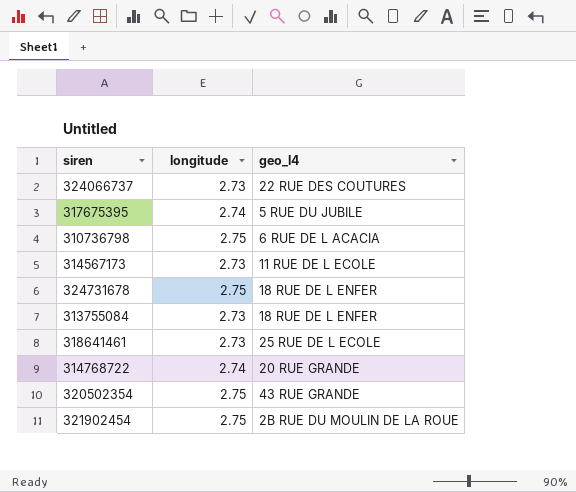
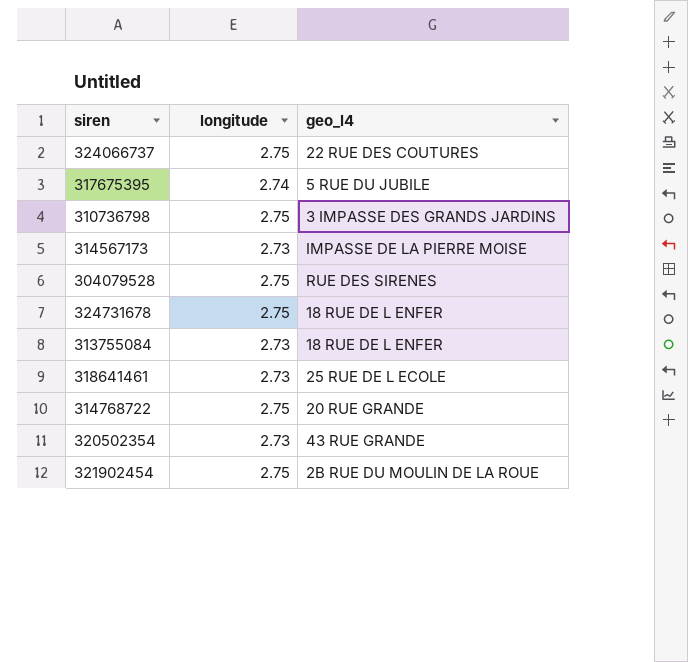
324066737 | longitude: 2.73 -> 2.75
310736798 | geo_l4: 6 RUE DE L ACACIA -> 3 IMPASSE DES GRANDS JARDINS
314567173 | geo_l4: 11 RUE DE L ECOLE -> IMPASSE DE LA PIERRE MOISE
row 304079528: none -> 2.75 | RUE DES SIRENES
314768722 | longitude: 2.74 -> 2.75
320502354 | longitude: 2.75 -> 2.73

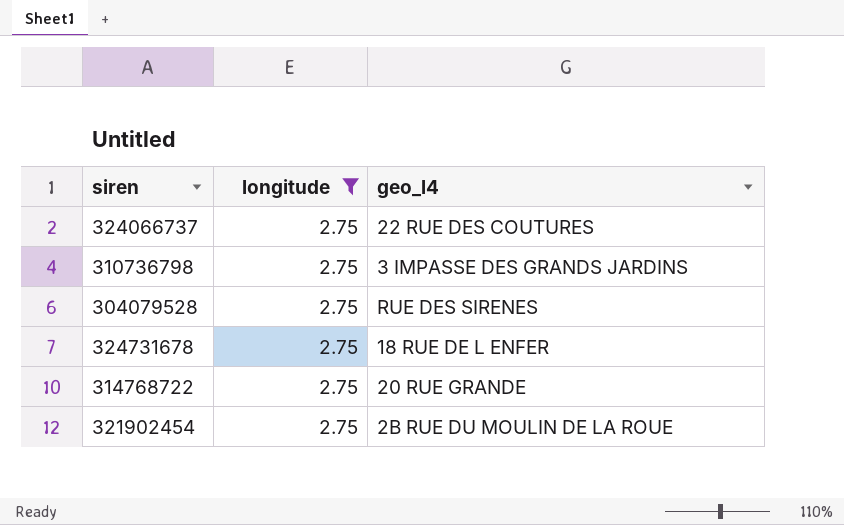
filter: none -> longitude = 2.75

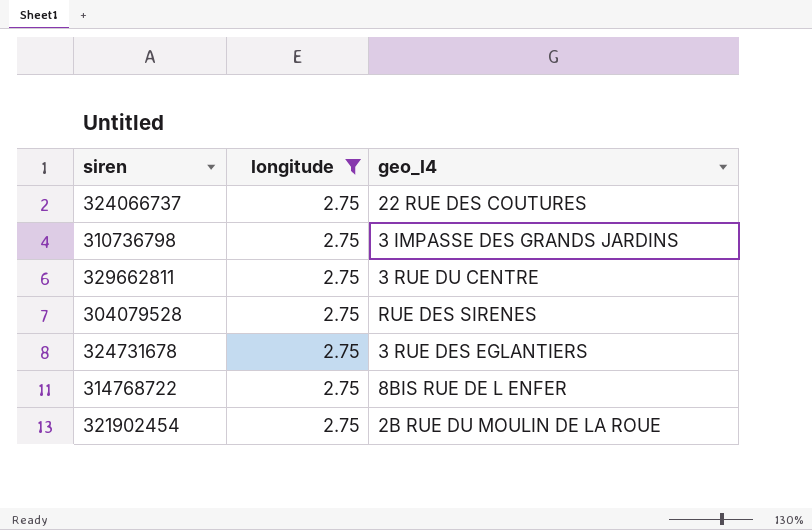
row 329662811: none -> 2.75 | 3 RUE DU CENTRE
324731678 | geo_l4: 18 RUE DE L ENFER -> 3 RUE DES EGLANTIERS
314768722 | geo_l4: 20 RUE GRANDE -> 8BIS RUE DE L ENFER

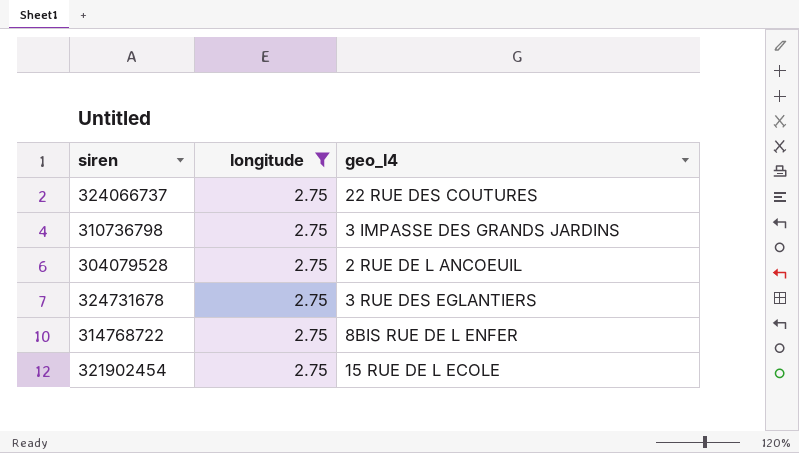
row 329662811: 2.75 | 3 RUE DU CENTRE -> none
304079528 | geo_l4: RUE DES SIRENES -> 2 RUE DE L ANCOEUIL
321902454 | geo_l4: 2B RUE DU MOULIN DE LA ROUE -> 15 RUE DE L ECOLE

